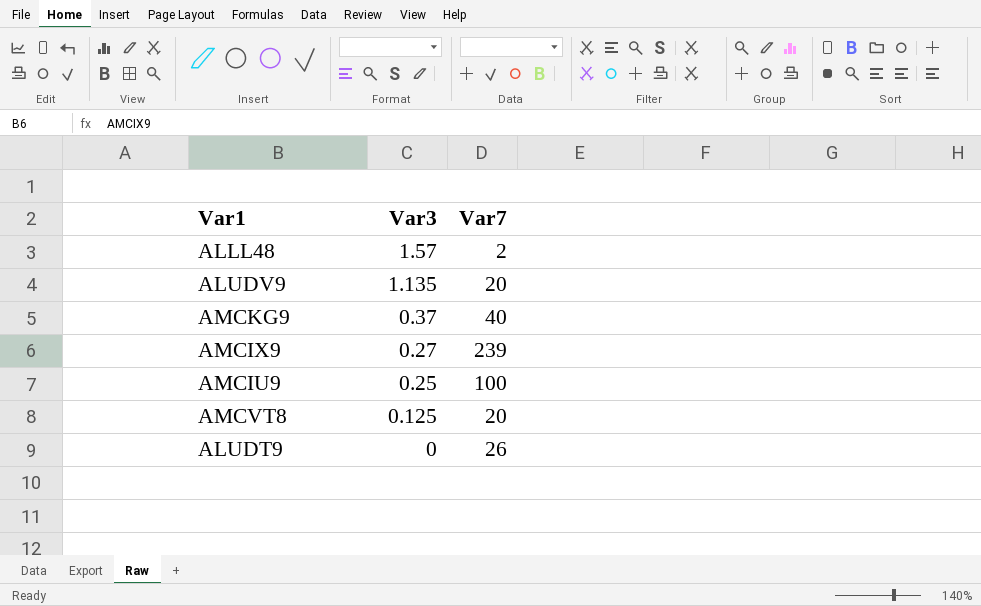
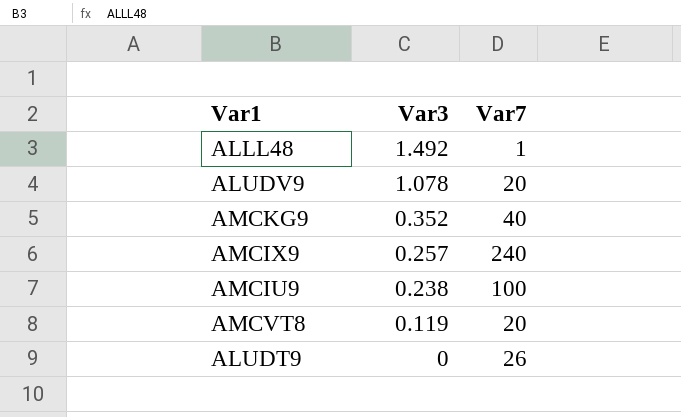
ALLL48 | Var3: 1.57 -> 1.492
ALLL48 | Var7: 2 -> 1
ALUDV9 | Var3: 1.135 -> 1.078
AMCKG9 | Var3: 0.37 -> 0.352
AMCIX9 | Var3: 0.27 -> 0.257
AMCIX9 | Var7: 239 -> 240
AMCIU9 | Var3: 0.25 -> 0.238
AMCVT8 | Var3: 0.125 -> 0.119

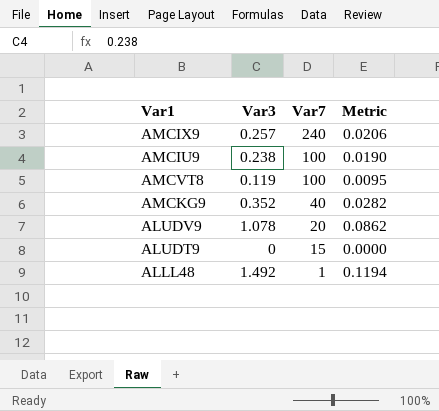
row order: Var3 descending -> Var7 descending
column Metric | formula: none -> [Var3] * 0.08
AMCVT8 | Var7: 20 -> 100
ALUDT9 | Var7: 26 -> 15

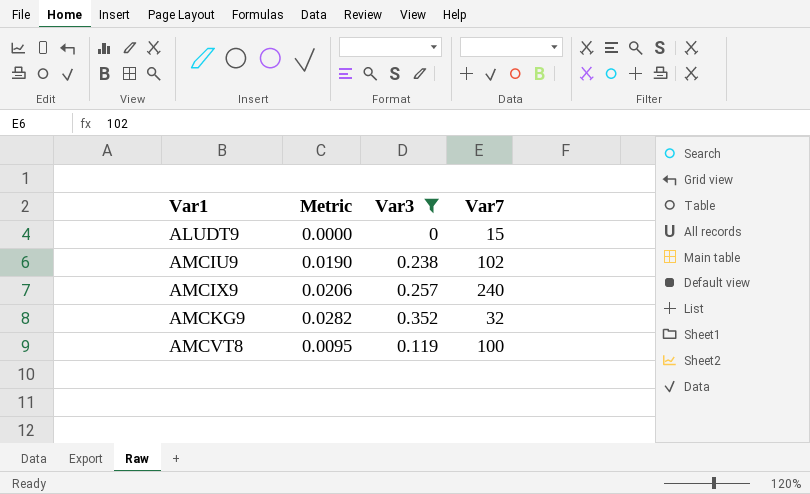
filter: none -> Var3 <= 0.352
row order: Var7 descending -> Var1 ascending
column Metric | position: 4 -> 2
AMCIU9 | Var7: 100 -> 102
AMCKG9 | Var7: 40 -> 32

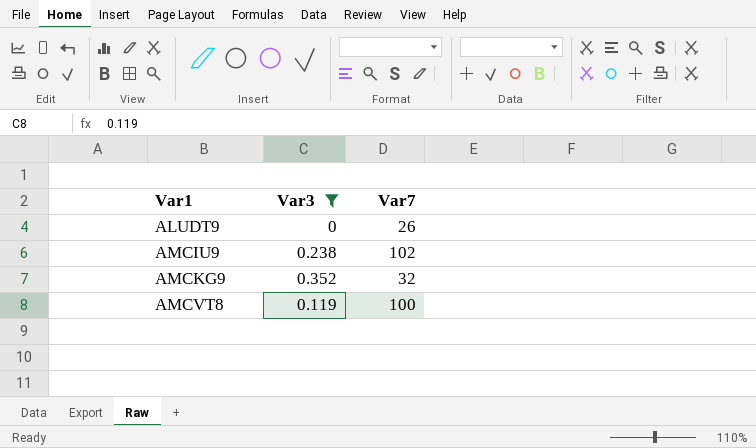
column Metric | formula: [Var3] * 0.08 -> none
row AMCIX9: 0.0206 | 0.257 | 240 -> none
ALUDT9 | Var7: 15 -> 26

